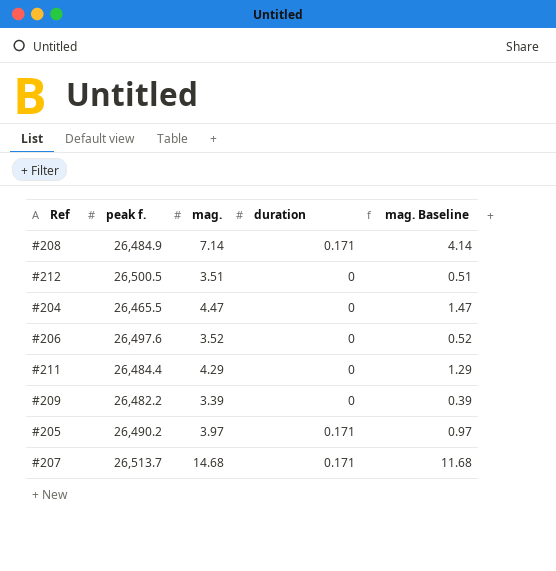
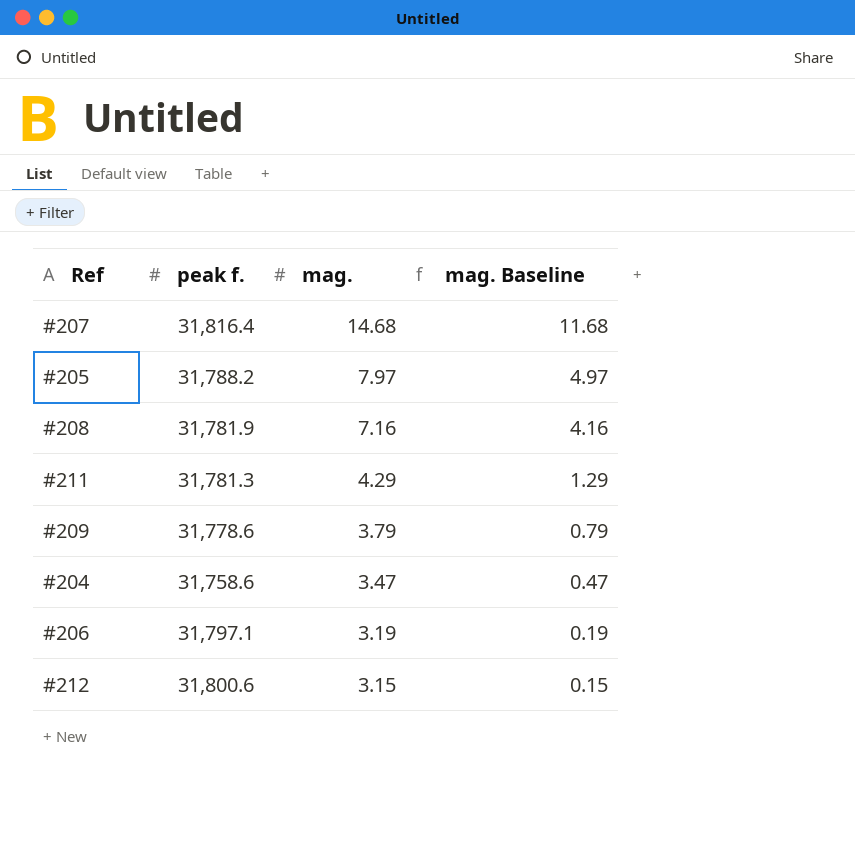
row order: none -> mag. descending
column duration | position: 4 -> none
#207 | peak f.: 26,513.7 -> 31,816.4
#205 | peak f.: 26,490.2 -> 31,788.2
#205 | mag.: 3.97 -> 7.97
#205 | mag. Baseline: 0.97 -> 4.97
#208 | peak f.: 26,484.9 -> 31,781.9
#208 | mag.: 7.14 -> 7.16
#208 | mag. Baseline: 4.14 -> 4.16
#211 | peak f.: 26,484.4 -> 31,781.3
#209 | peak f.: 26,482.2 -> 31,778.6
#209 | mag.: 3.39 -> 3.79
#209 | mag. Baseline: 0.39 -> 0.79
#204 | peak f.: 26,465.5 -> 31,758.6
#204 | mag.: 4.47 -> 3.47
#204 | mag. Baseline: 1.47 -> 0.47
#206 | peak f.: 26,497.6 -> 31,797.1
#206 | mag.: 3.52 -> 3.19
#206 | mag. Baseline: 0.52 -> 0.19
#212 | peak f.: 26,500.5 -> 31,800.6
#212 | mag.: 3.51 -> 3.15
#212 | mag. Baseline: 0.51 -> 0.15

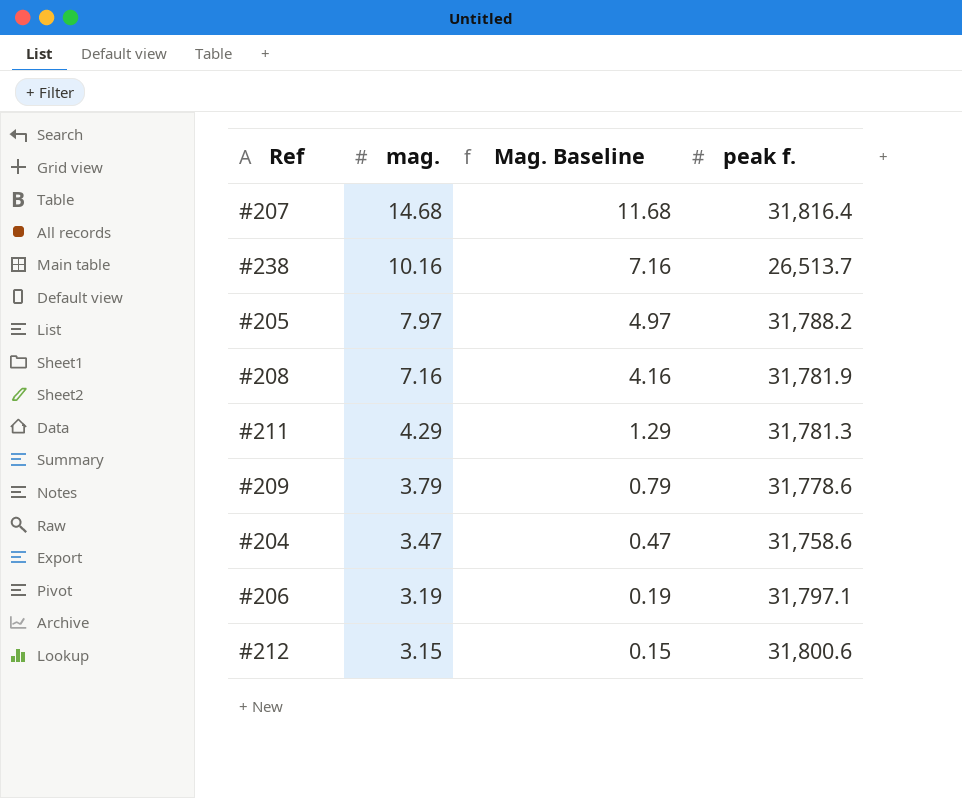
column name: mag. Baseline -> Mag. Baseline
column peak f. | position: 2 -> 4
row #238: none -> 10.16 | 7.16 | 26,513.7

